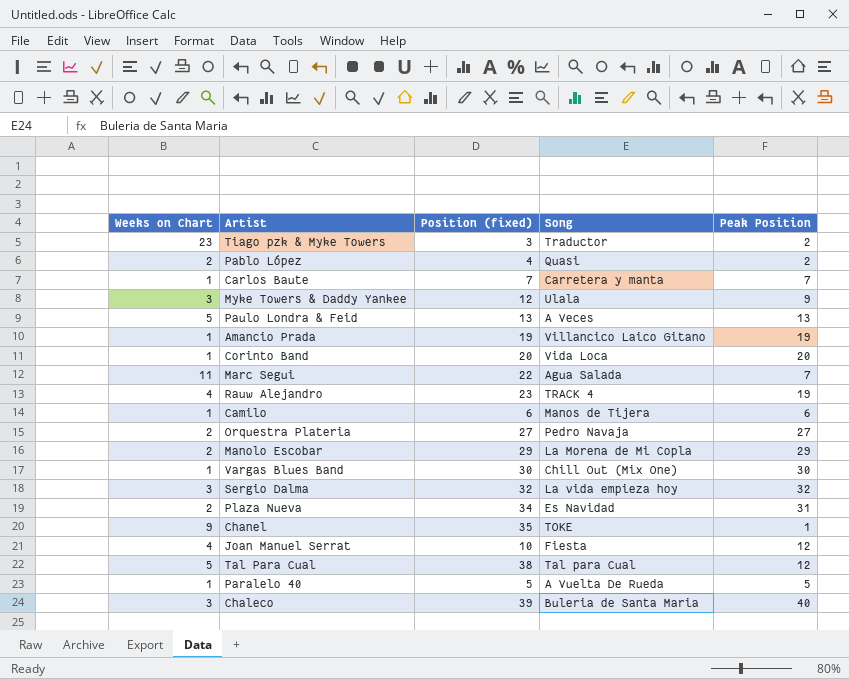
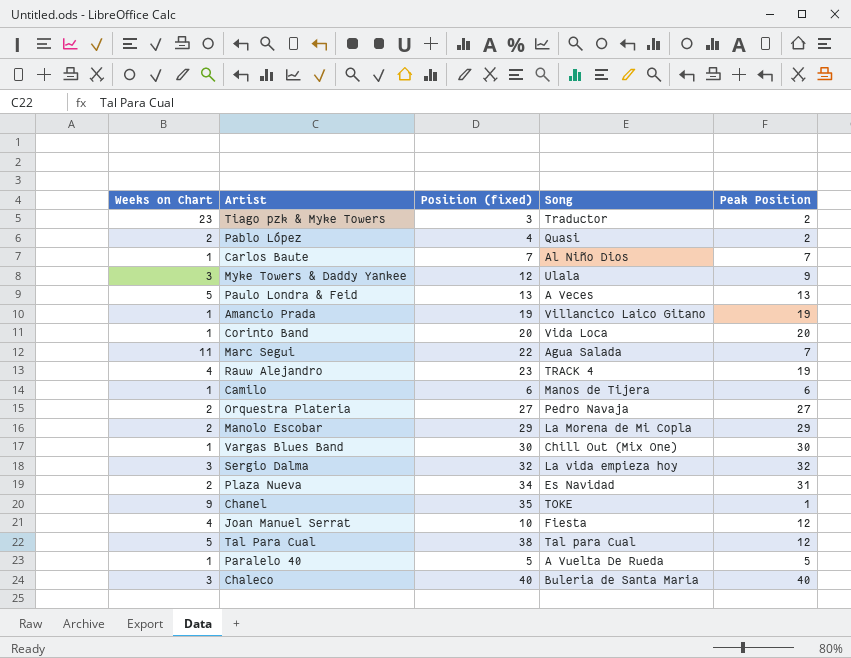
Carlos Baute | Song: Carretera y manta -> Al Niño Dios
Chaleco | Position (fixed): 39 -> 40

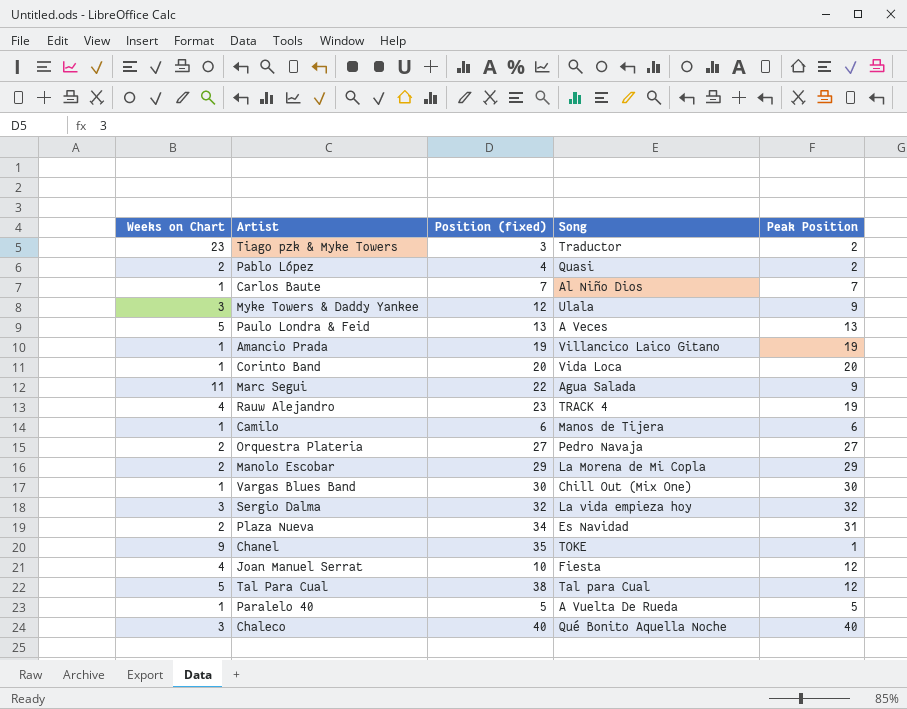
Marc Segui | Peak Position: 7 -> 9
Chaleco | Song: Buleria de Santa Maria -> Qué Bonito Aquella Noche

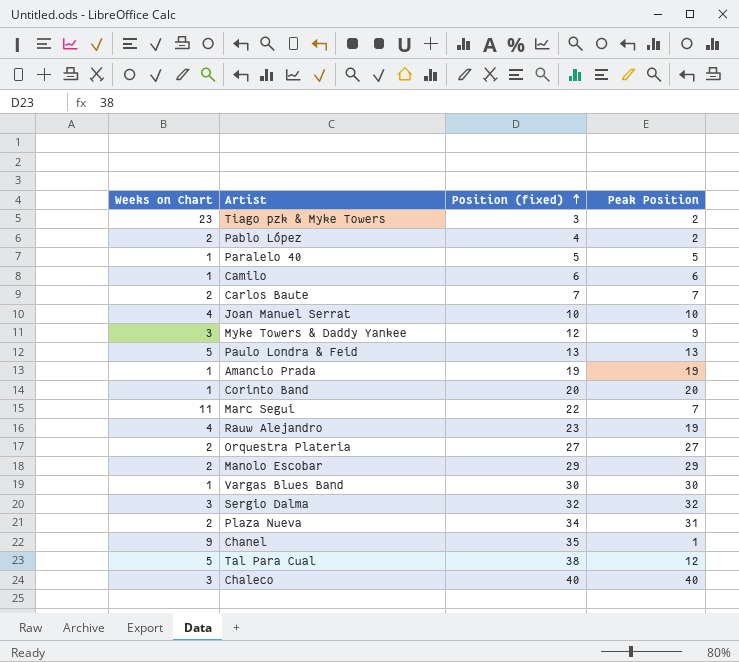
row order: none -> Position (fixed) ascending
column Song | position: 4 -> none
Carlos Baute | Weeks on Chart: 1 -> 2
Joan Manuel Serrat | Peak Position: 12 -> 10
Marc Segui | Peak Position: 9 -> 7

